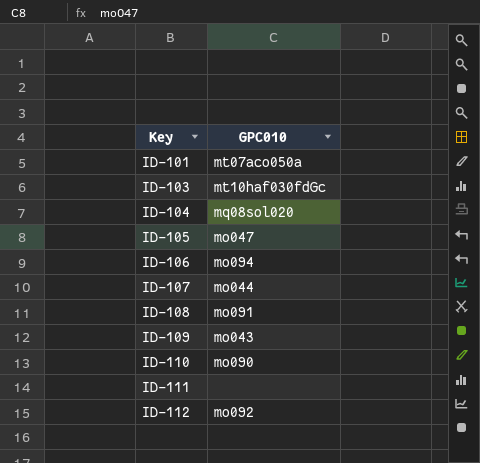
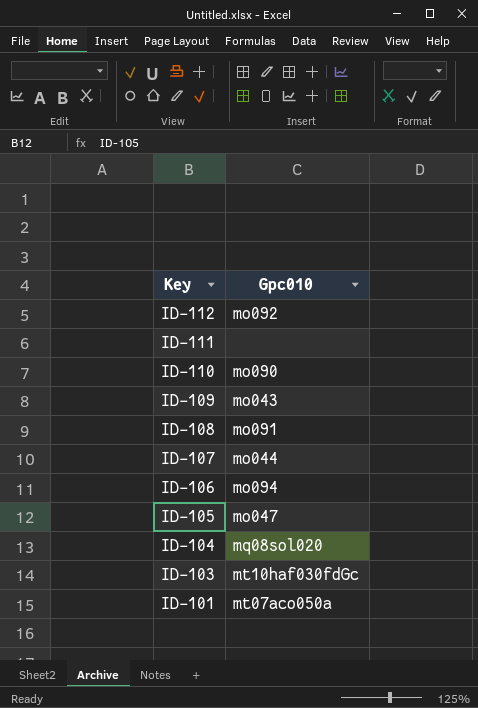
row order: Key ascending -> Key descending
column name: GPC010 -> Gpc010

